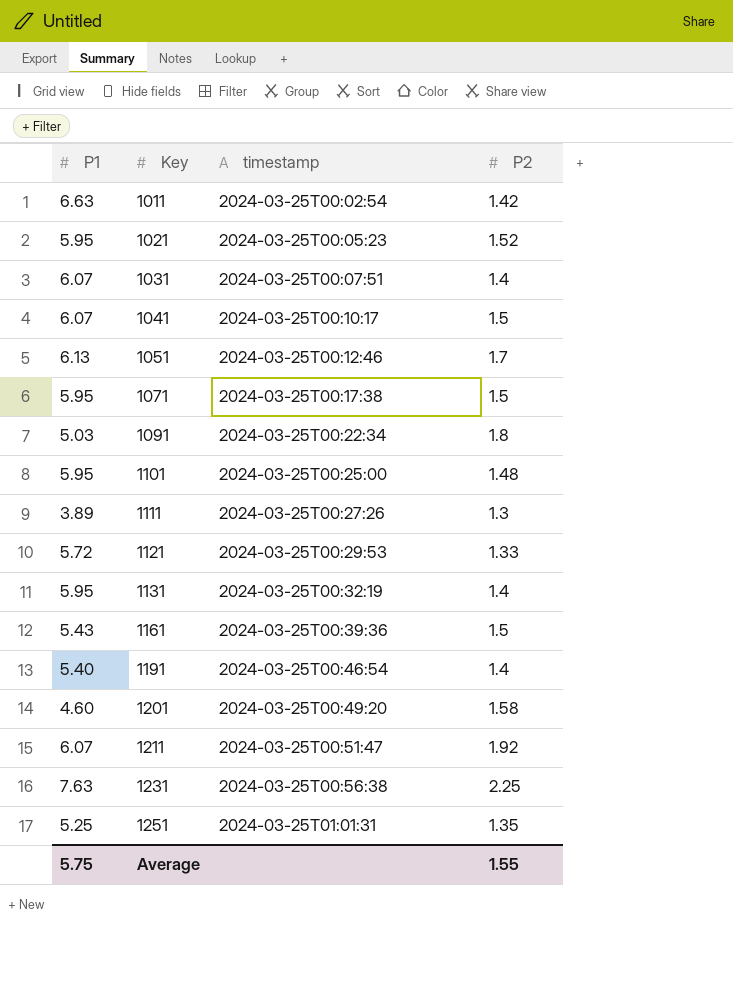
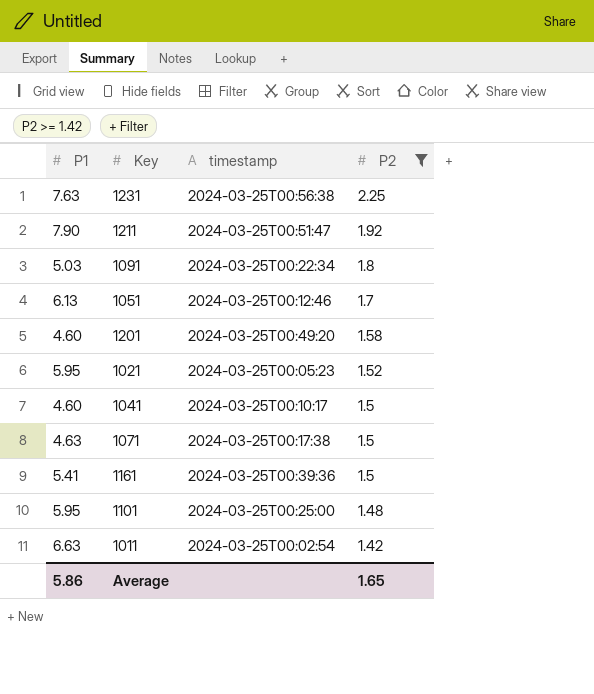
filter: none -> P2 >= 1.42
row order: Key ascending -> P2 descending
1211 | P1: 6.07 -> 7.90
1041 | P1: 6.07 -> 4.60
1071 | P1: 5.95 -> 4.63
1161 | P1: 5.43 -> 5.41
Average | P1: 5.75 -> 5.86
Average | P2: 1.55 -> 1.65

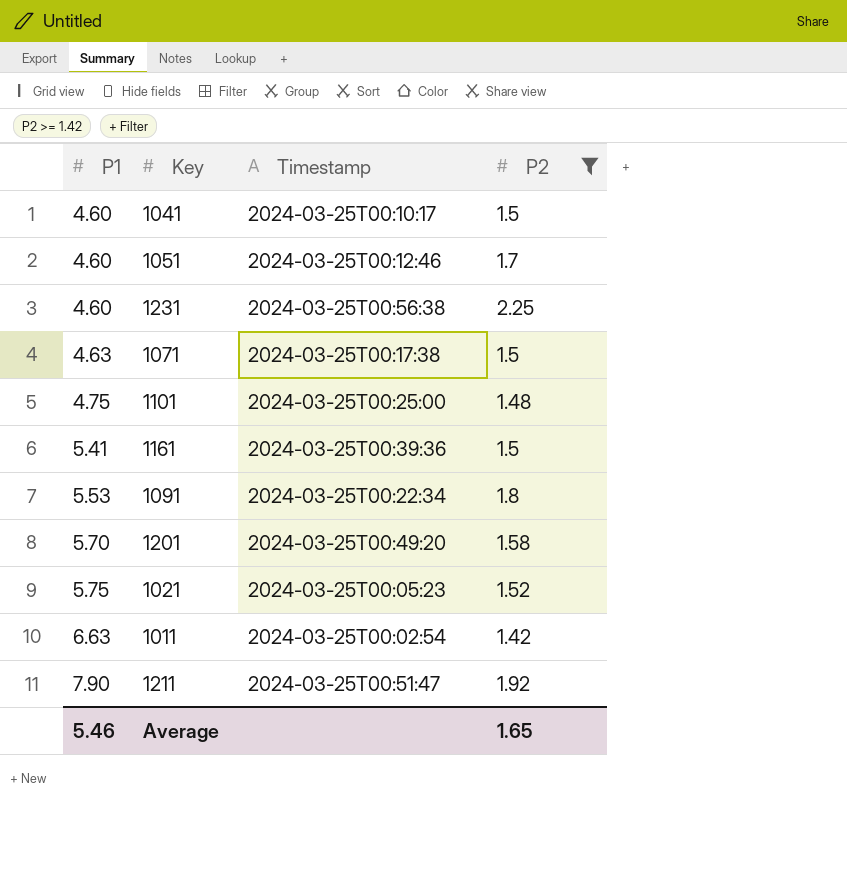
row order: P2 descending -> P1 ascending
column name: timestamp -> Timestamp
1051 | P1: 6.13 -> 4.60
1231 | P1: 7.63 -> 4.60
1101 | P1: 5.95 -> 4.75
1091 | P1: 5.03 -> 5.53
1201 | P1: 4.60 -> 5.70
1021 | P1: 5.95 -> 5.75
Average | P1: 5.86 -> 5.46

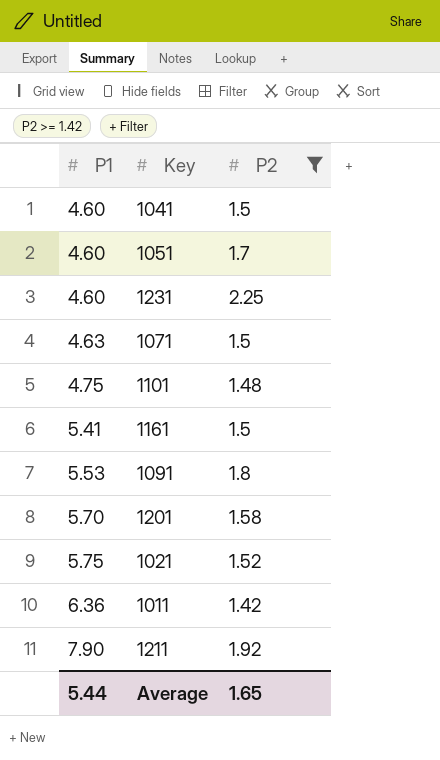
column Timestamp | position: 3 -> none
1011 | P1: 6.63 -> 6.36
Average | P1: 5.46 -> 5.44

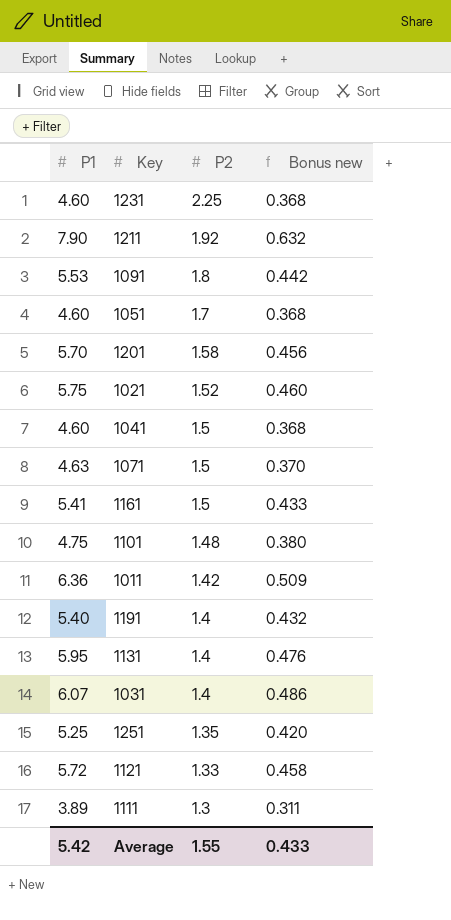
filter: P2 >= 1.42 -> none
row order: P1 ascending -> P2 descending
column Bonus new | formula: none -> [P1] * 0.08
Average | P1: 5.44 -> 5.42
Average | P2: 1.65 -> 1.55

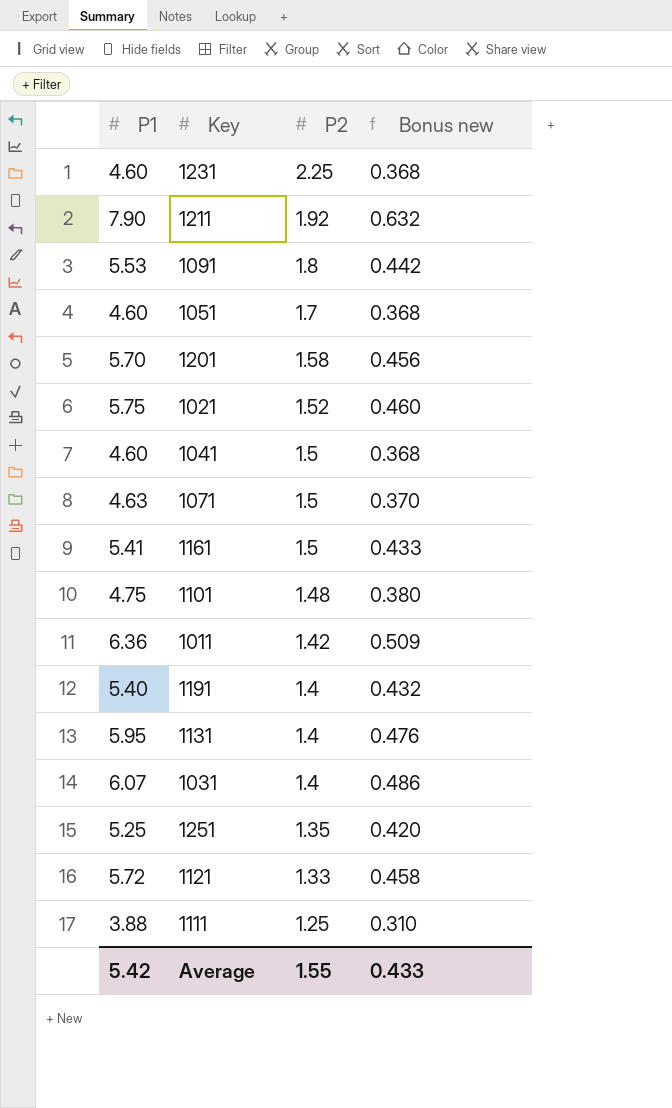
1111 | P1: 3.89 -> 3.88
1111 | P2: 1.3 -> 1.25
1111 | Bonus new: 0.311 -> 0.310

